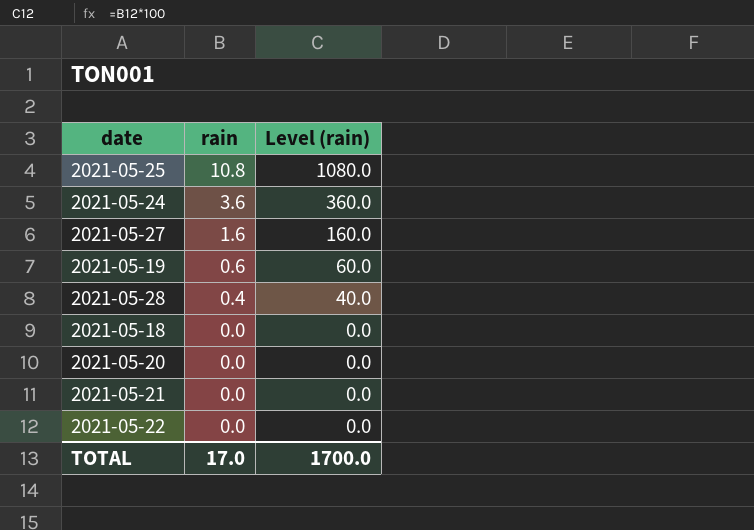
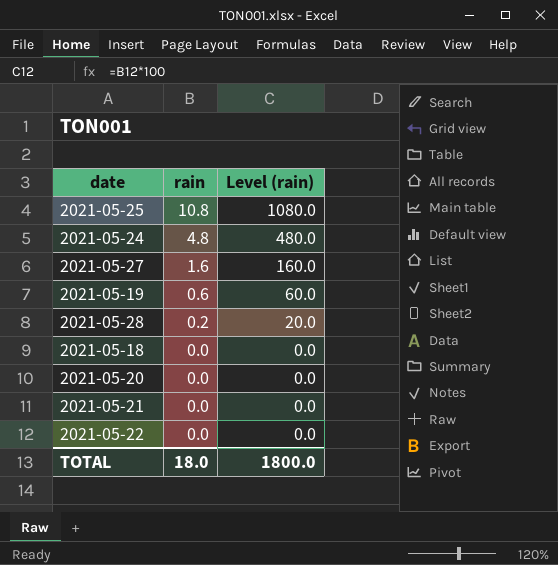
2021-05-24 | rain: 3.6 -> 4.8
2021-05-24 | Level (rain): 360.0 -> 480.0
2021-05-28 | rain: 0.4 -> 0.2
2021-05-28 | Level (rain): 40.0 -> 20.0
TOTAL | rain: 17.0 -> 18.0
TOTAL | Level (rain): 1700.0 -> 1800.0

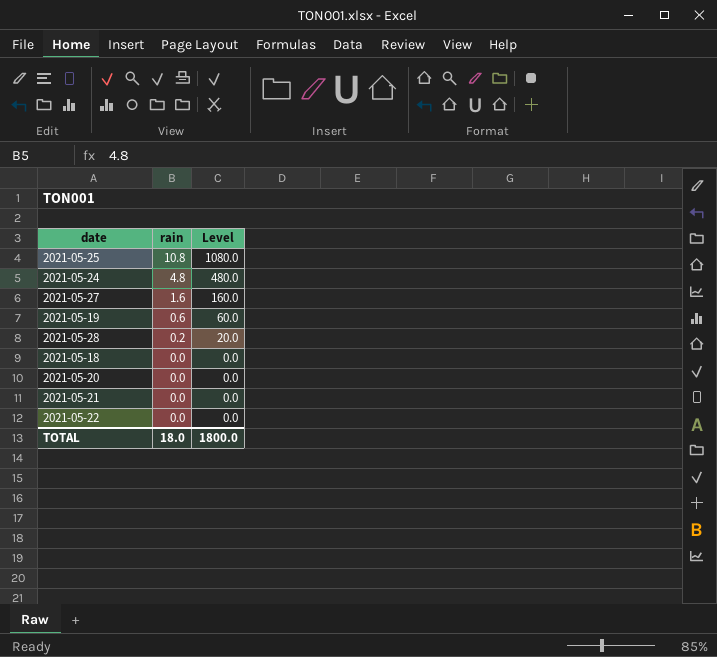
column name: Level (rain) -> Level

